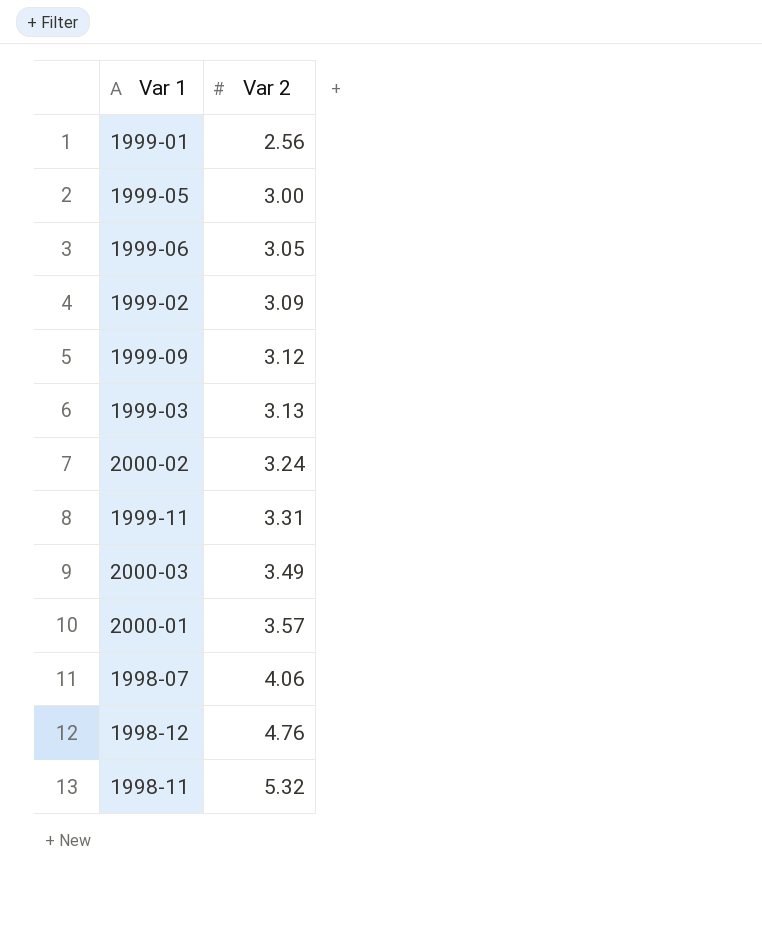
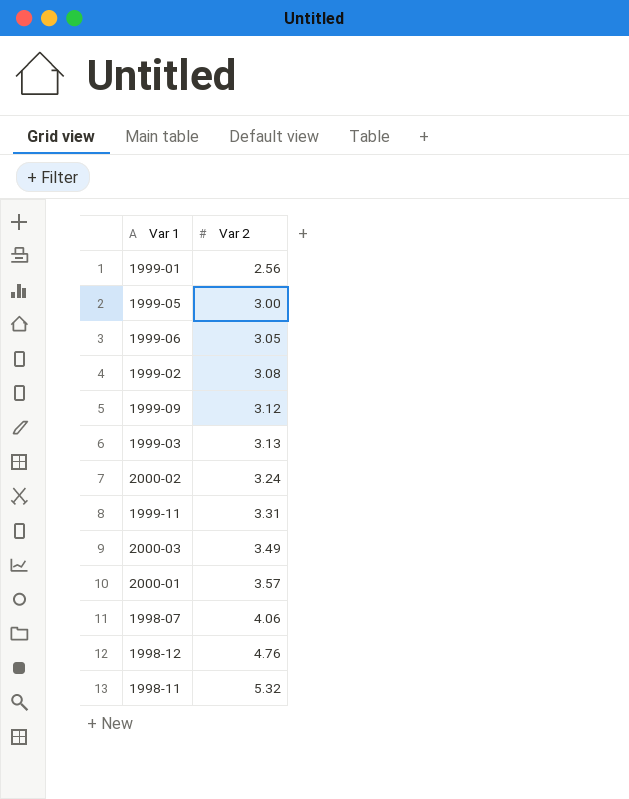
1999-02 | Var 2: 3.09 -> 3.08

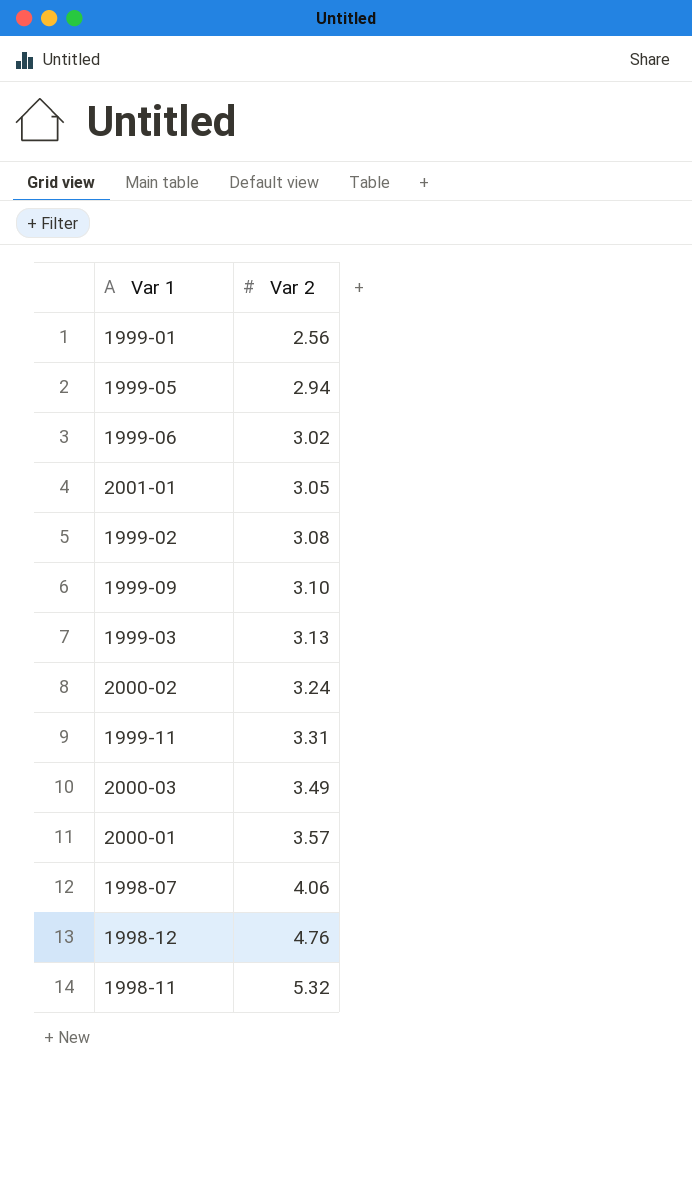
1999-05 | Var 2: 3.00 -> 2.94
1999-06 | Var 2: 3.05 -> 3.02
row 2001-01: none -> 3.05
1999-09 | Var 2: 3.12 -> 3.10

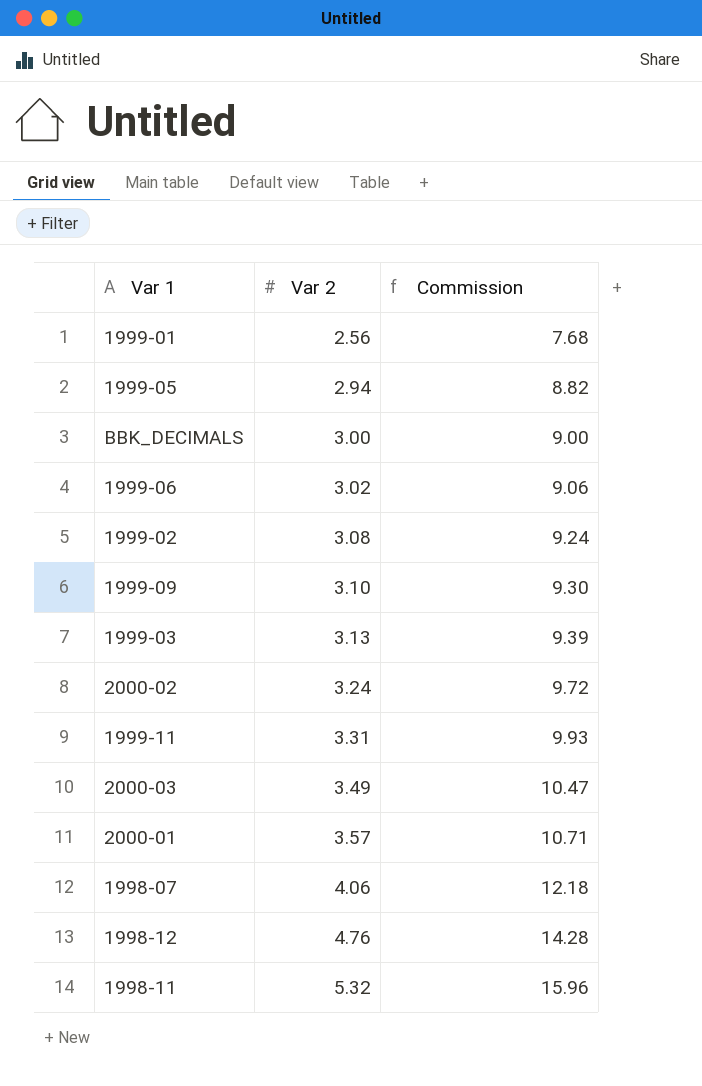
column Commission | formula: none -> [Var 2] * 3
row 2001-01: 3.05 -> none
row BBK_DECIMALS: none -> 3.00 | 9.00

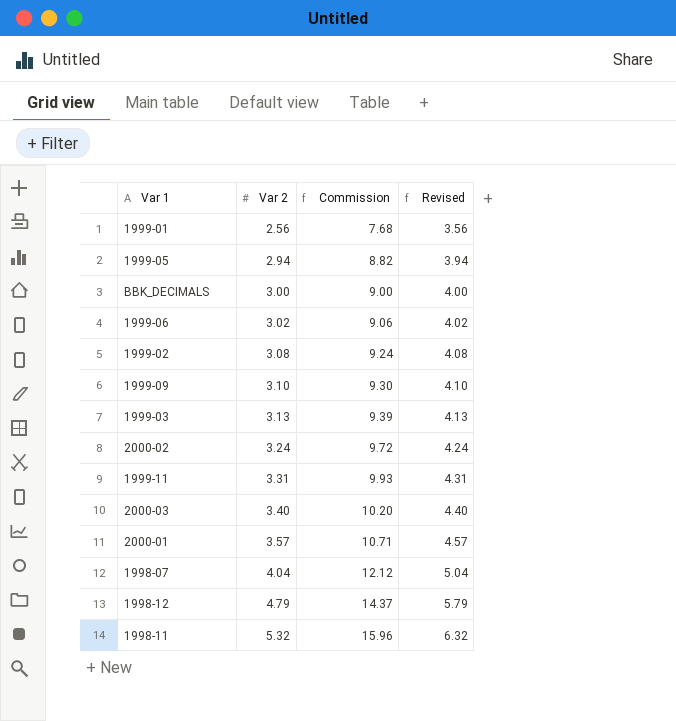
column Revised | formula: none -> [Var 2] + 1
2000-03 | Var 2: 3.49 -> 3.40
2000-03 | Commission: 10.47 -> 10.20
1998-07 | Var 2: 4.06 -> 4.04
1998-07 | Commission: 12.18 -> 12.12
1998-12 | Var 2: 4.76 -> 4.79
1998-12 | Commission: 14.28 -> 14.37

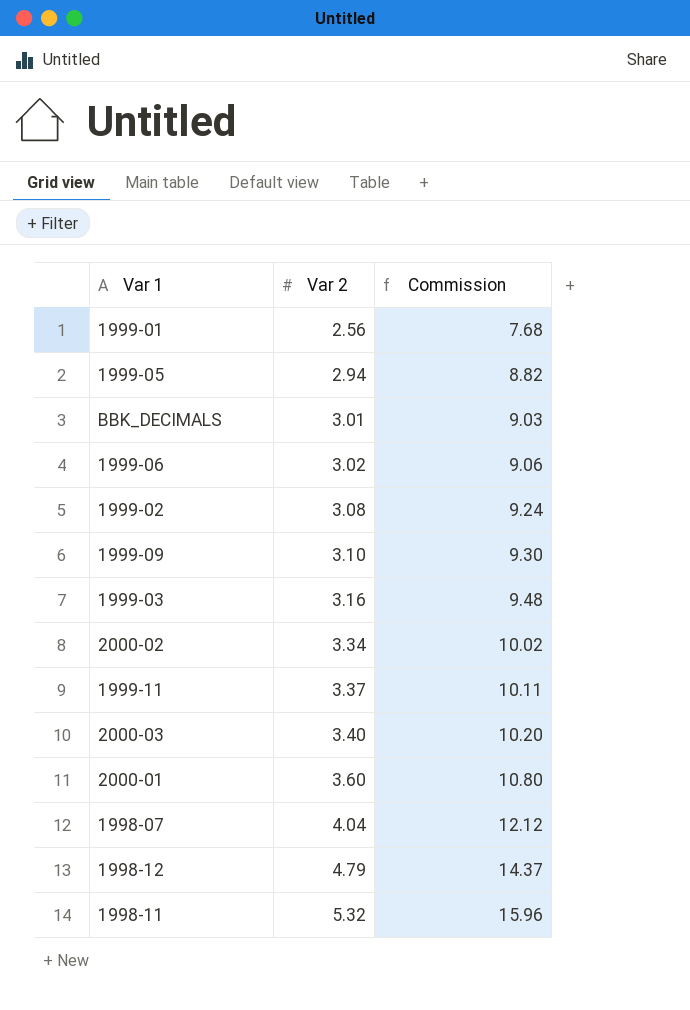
column Revised | formula: [Var 2] + 1 -> none
BBK_DECIMALS | Var 2: 3.00 -> 3.01
BBK_DECIMALS | Commission: 9.00 -> 9.03
1999-03 | Var 2: 3.13 -> 3.16
1999-03 | Commission: 9.39 -> 9.48
2000-02 | Var 2: 3.24 -> 3.34
2000-02 | Commission: 9.72 -> 10.02
1999-11 | Var 2: 3.31 -> 3.37
1999-11 | Commission: 9.93 -> 10.11
2000-01 | Var 2: 3.57 -> 3.60
2000-01 | Commission: 10.71 -> 10.80

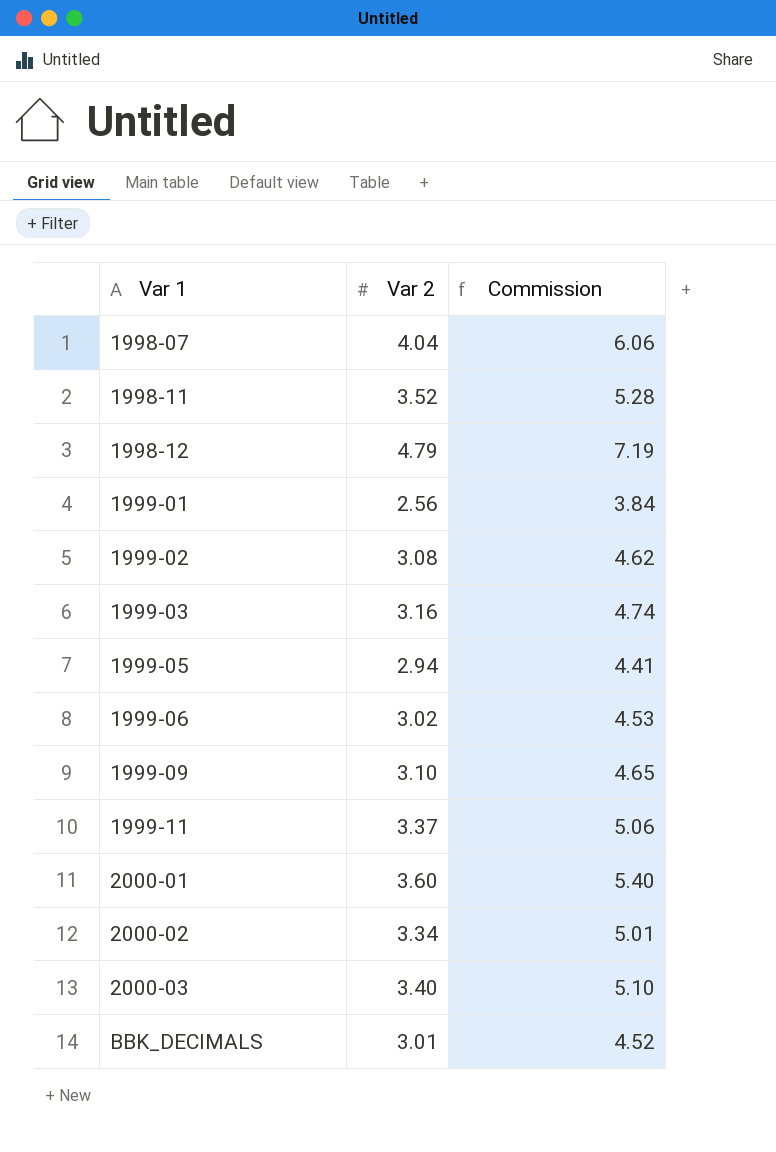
row order: Var 2 ascending -> Var 1 ascending
column Commission | formula: [Var 2] * 3 -> [Var 2] * 1.5
1998-11 | Var 2: 5.32 -> 3.52

